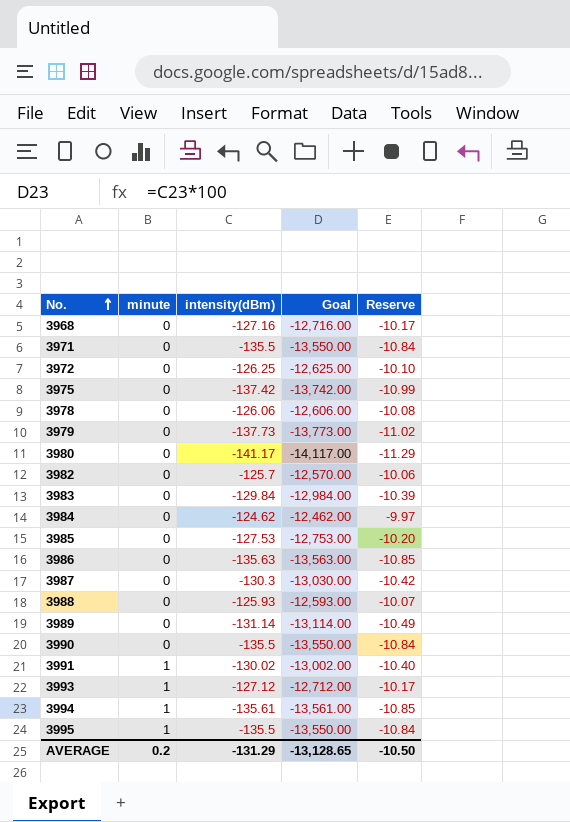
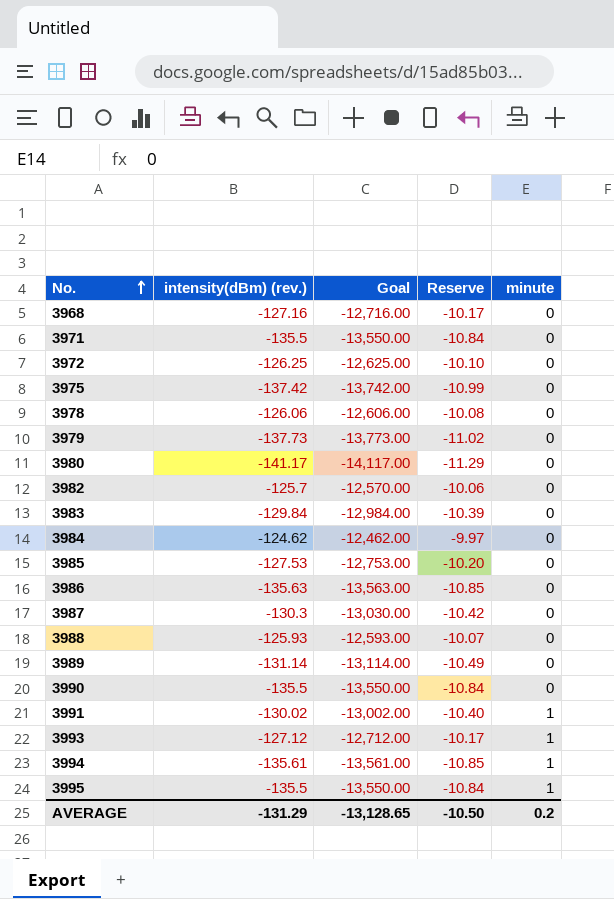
column name: intensity(dBm) -> intensity(dBm) (rev.)
column minute | position: 2 -> 5

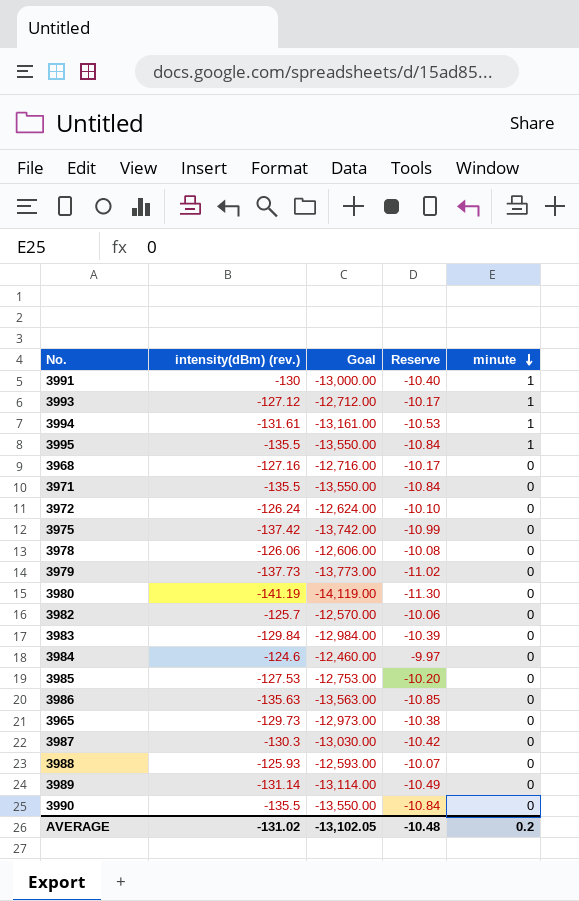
row order: No. ascending -> minute descending
3991 | intensity(dBm) (rev.): -130.02 -> -130
3991 | Goal: -13,002.00 -> -13,000.00
3994 | intensity(dBm) (rev.): -135.61 -> -131.61
3994 | Goal: -13,561.00 -> -13,161.00
3994 | Reserve: -10.85 -> -10.53
3972 | intensity(dBm) (rev.): -126.25 -> -126.24
3972 | Goal: -12,625.00 -> -12,624.00
3980 | intensity(dBm) (rev.): -141.17 -> -141.19
3980 | Goal: -14,117.00 -> -14,119.00
3980 | Reserve: -11.29 -> -11.30
3984 | intensity(dBm) (rev.): -124.62 -> -124.6
3984 | Goal: -12,462.00 -> -12,460.00
row 3965: none -> -129.73 | -12,973.00 | -10.38 | 0
AVERAGE | intensity(dBm) (rev.): -131.29 -> -131.02
AVERAGE | Goal: -13,128.65 -> -13,102.05
AVERAGE | Reserve: -10.50 -> -10.48

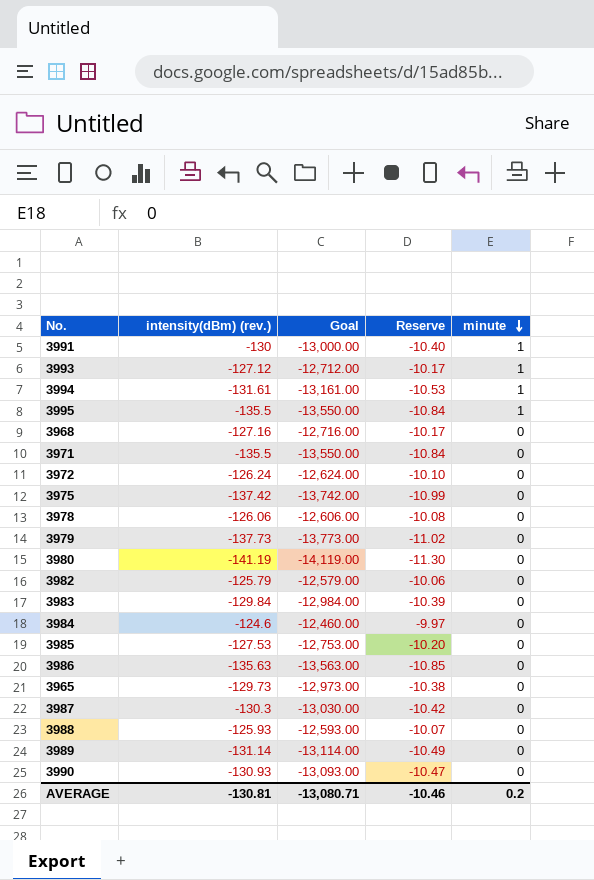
3982 | intensity(dBm) (rev.): -125.7 -> -125.79
3982 | Goal: -12,570.00 -> -12,579.00
3990 | intensity(dBm) (rev.): -135.5 -> -130.93
3990 | Goal: -13,550.00 -> -13,093.00
3990 | Reserve: -10.84 -> -10.47
AVERAGE | intensity(dBm) (rev.): -131.02 -> -130.81
AVERAGE | Goal: -13,102.05 -> -13,080.71
AVERAGE | Reserve: -10.48 -> -10.46

